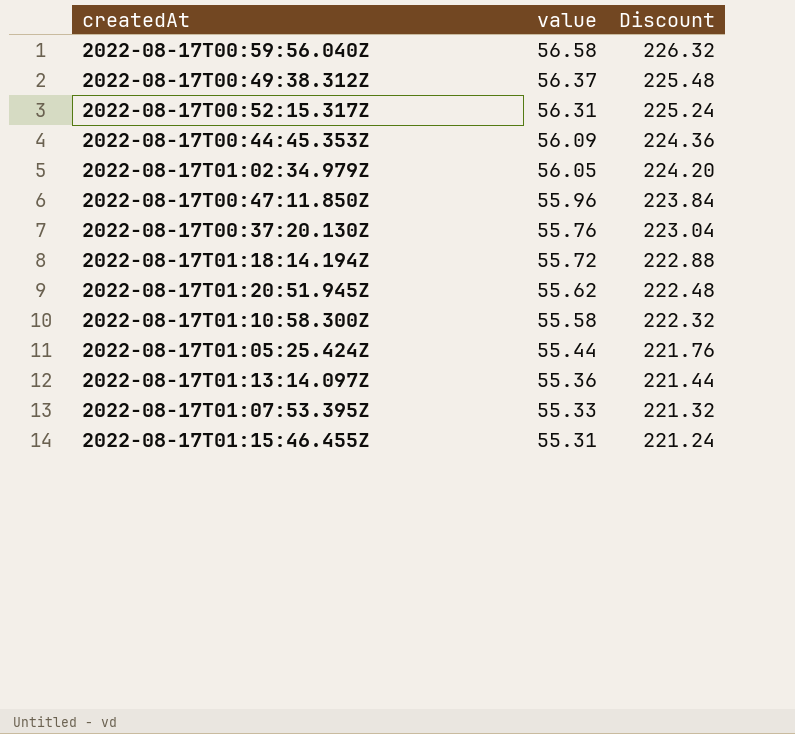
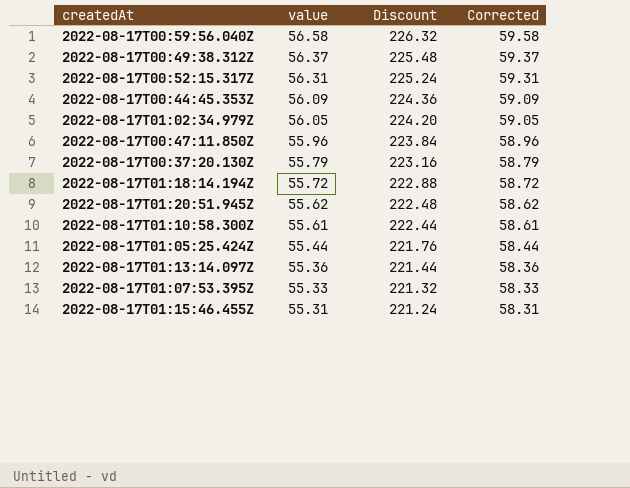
column Corrected | formula: none -> [value] + 3
2022-08-17T00:37:20.130Z | value: 55.76 -> 55.79
2022-08-17T00:37:20.130Z | Discount: 223.04 -> 223.16
2022-08-17T01:10:58.300Z | value: 55.58 -> 55.61
2022-08-17T01:10:58.300Z | Discount: 222.32 -> 222.44

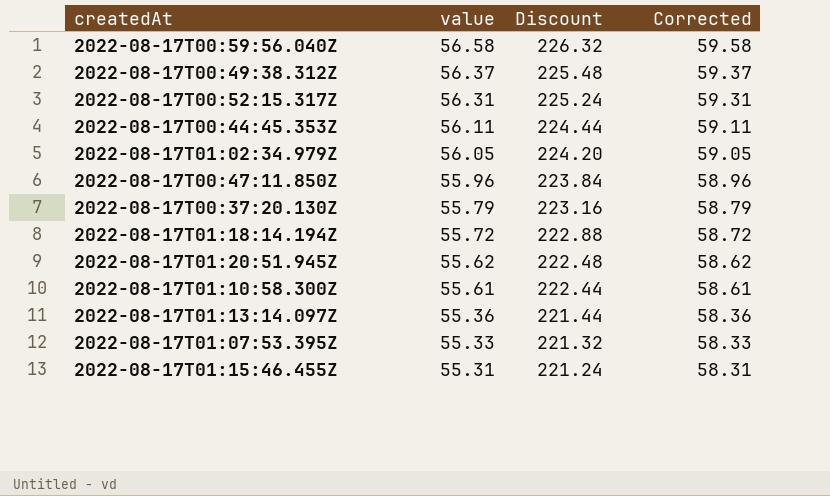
row 2022-08-17T01:05:25.424Z: 55.44 | 221.76 | 58.44 -> none
2022-08-17T00:44:45.353Z | value: 56.09 -> 56.11
2022-08-17T00:44:45.353Z | Discount: 224.36 -> 224.44
2022-08-17T00:44:45.353Z | Corrected: 59.09 -> 59.11

